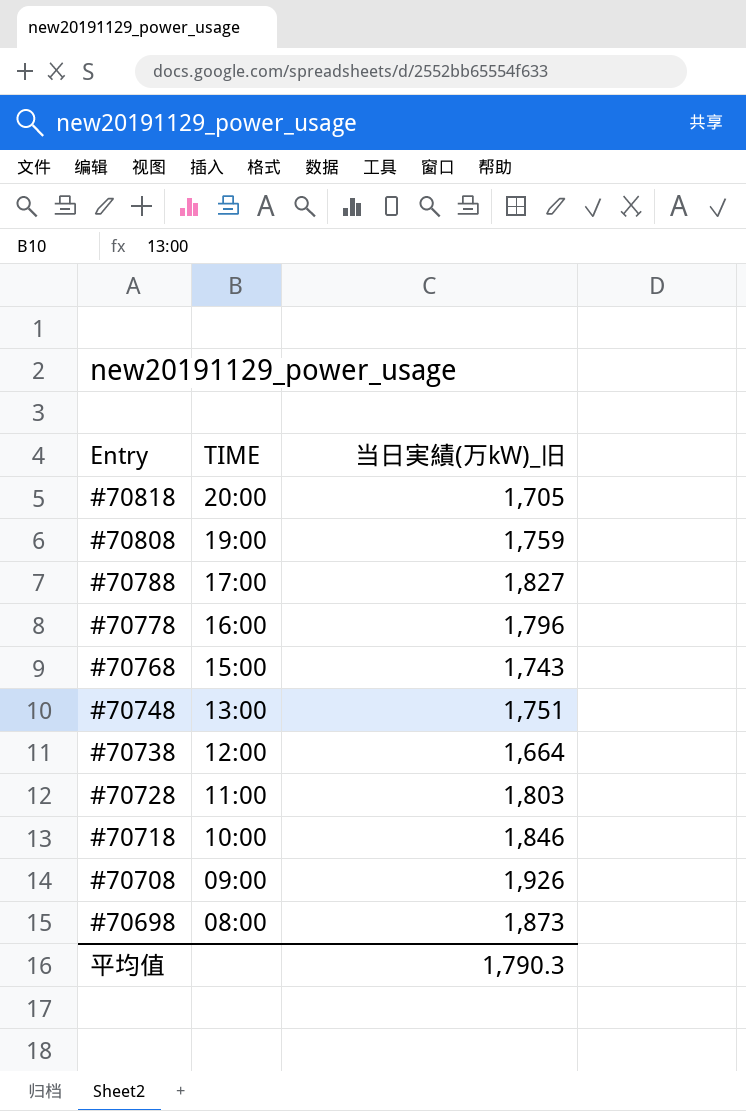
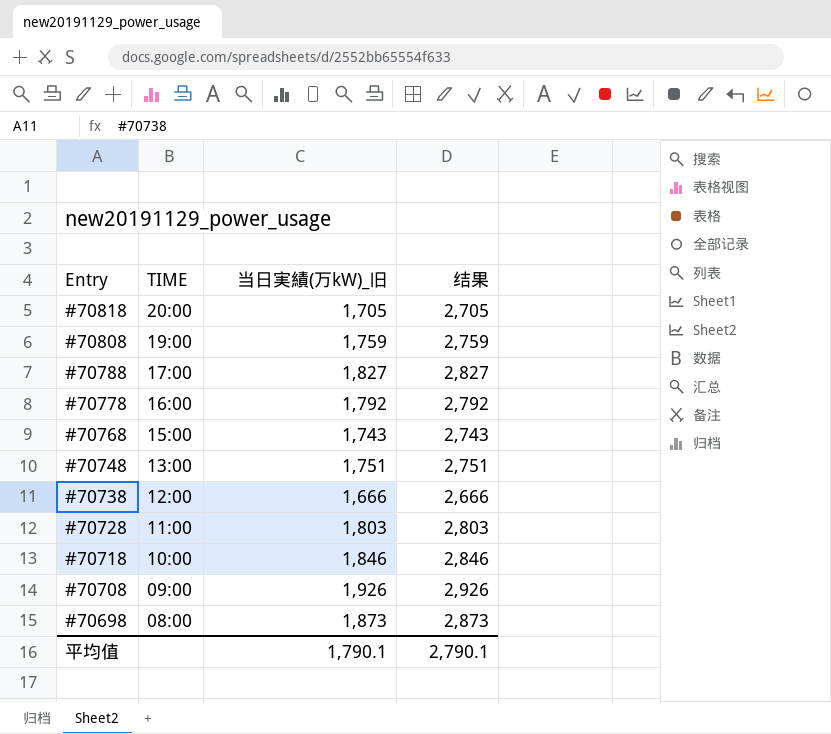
column 结果 | formula: none -> [当日実績(万kW)_旧] + 1000
#70778 | 当日実績(万kW)_旧: 1,796 -> 1,792
#70738 | 当日実績(万kW)_旧: 1,664 -> 1,666
平均值 | 当日実績(万kW)_旧: 1,790.3 -> 1,790.1

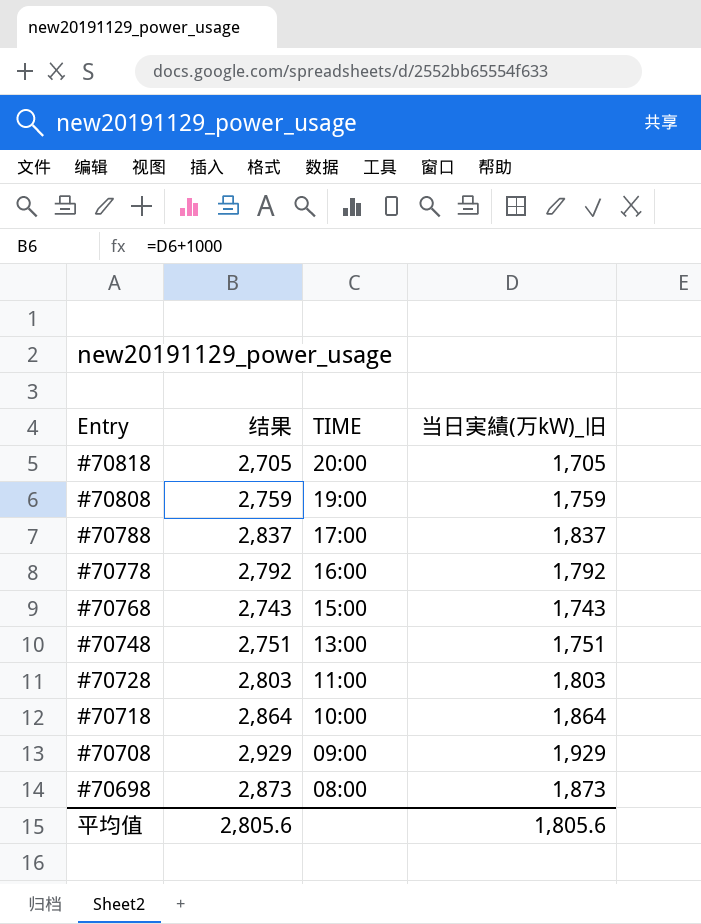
column 结果 | position: 4 -> 2
row #70738: 12:00 | 1,666 | 2,666 -> none
#70788 | 结果: 2,827 -> 2,837
#70788 | 当日実績(万kW)_旧: 1,827 -> 1,837
#70718 | 结果: 2,846 -> 2,864
#70718 | 当日実績(万kW)_旧: 1,846 -> 1,864
#70708 | 结果: 2,926 -> 2,929
#70708 | 当日実績(万kW)_旧: 1,926 -> 1,929
平均值 | 结果: 2,790.1 -> 2,805.6
平均值 | 当日実績(万kW)_旧: 1,790.1 -> 1,805.6

